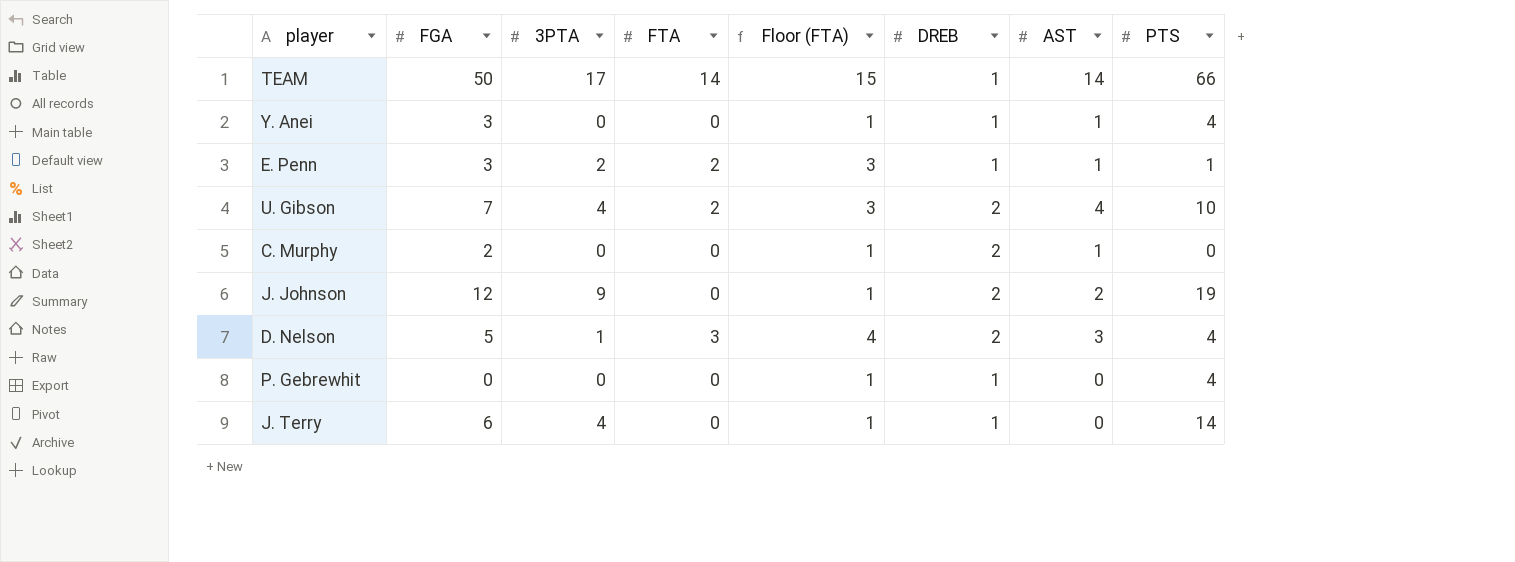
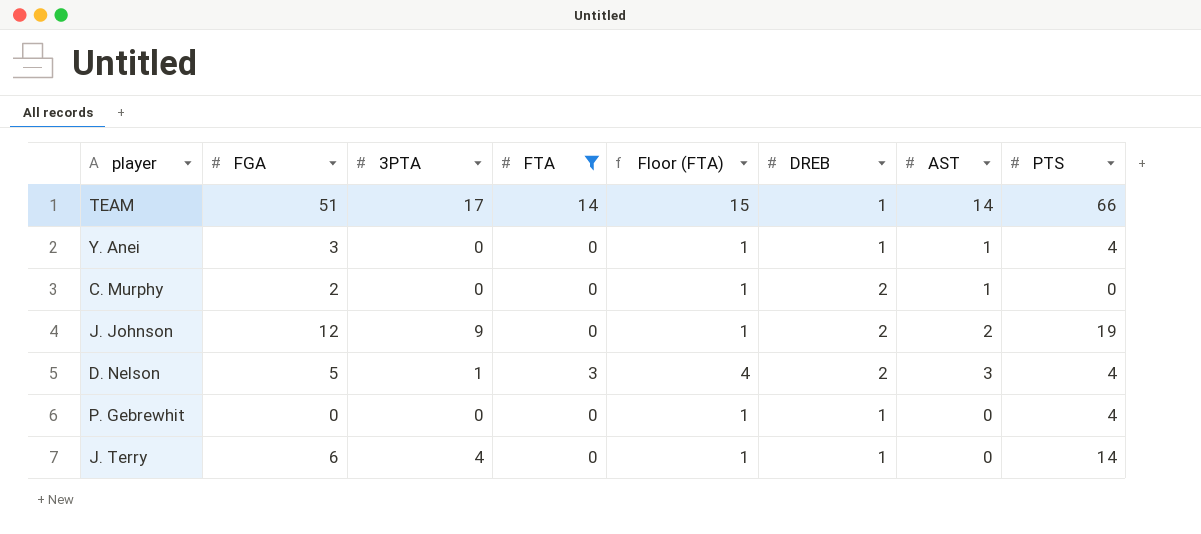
filter: none -> FTA != 2
TEAM | FGA: 50 -> 51

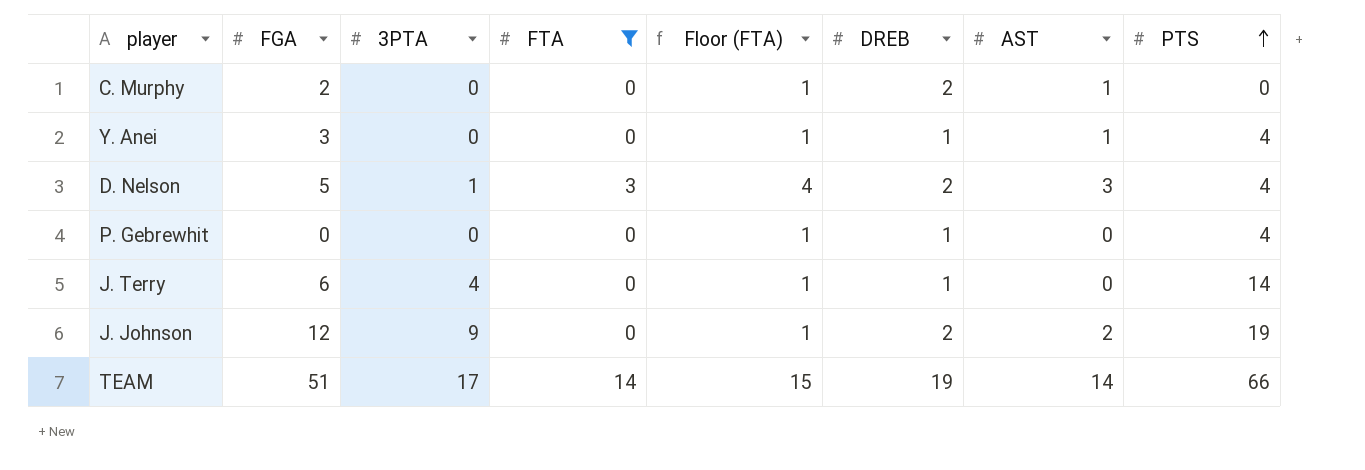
row order: none -> PTS ascending
TEAM | DREB: 1 -> 19

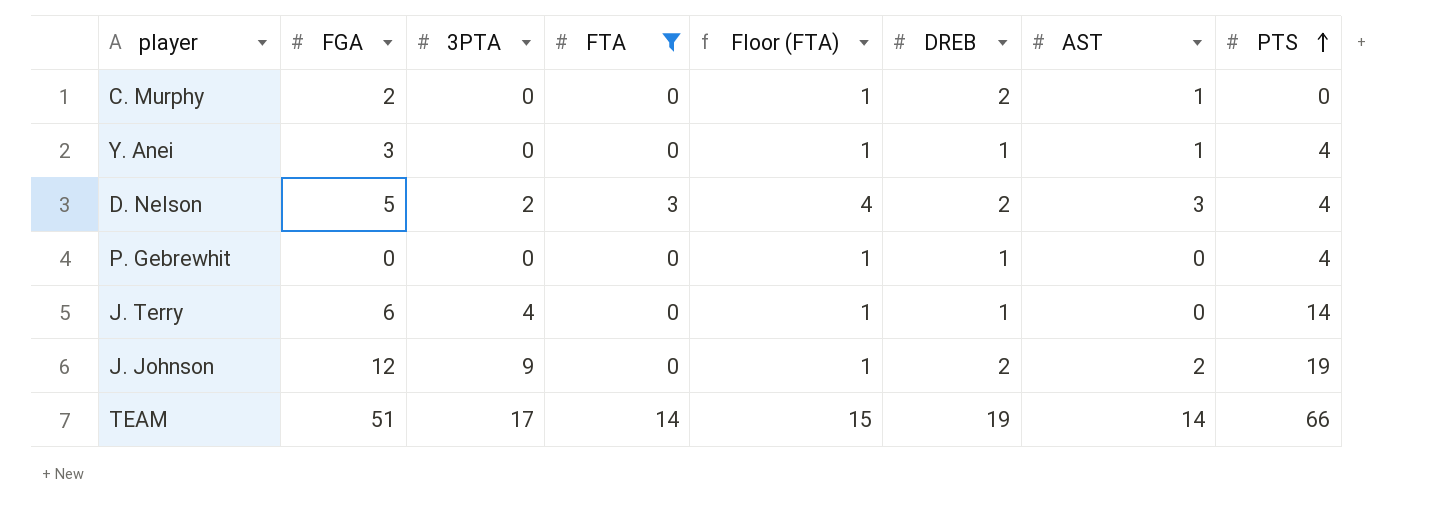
D. Nelson | 3PTA: 1 -> 2

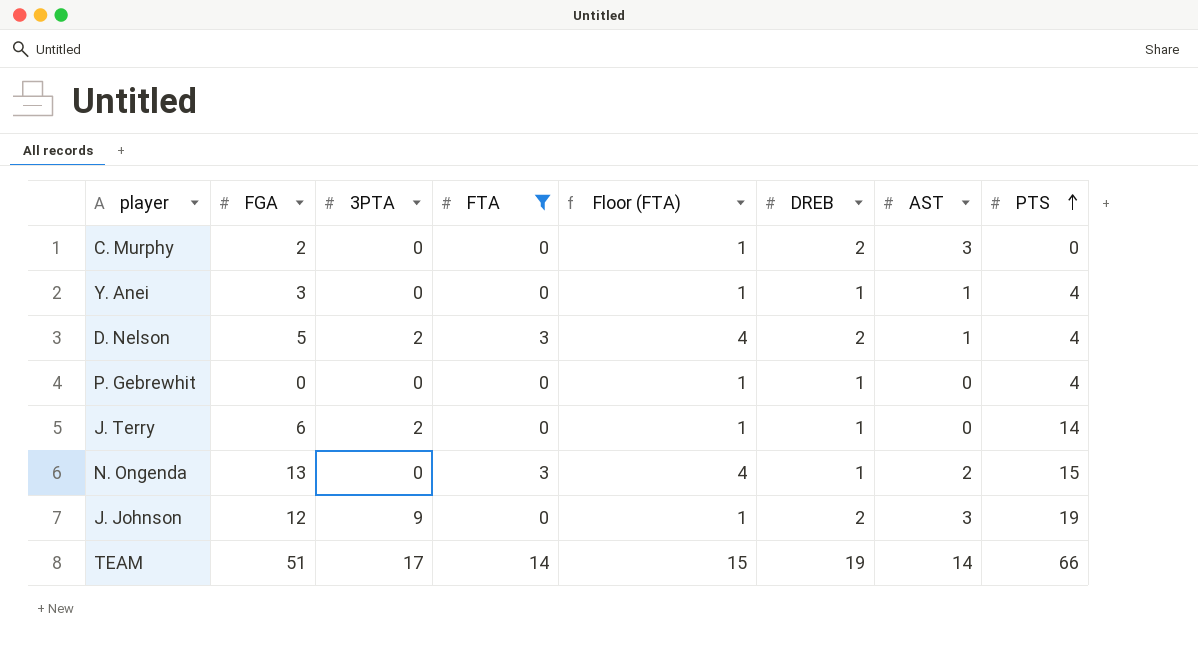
C. Murphy | AST: 1 -> 3
D. Nelson | AST: 3 -> 1
J. Terry | 3PTA: 4 -> 2
row N. Ongenda: none -> 13 | 0 | 3 | 4 | 1 | 2 | 15
J. Johnson | AST: 2 -> 3

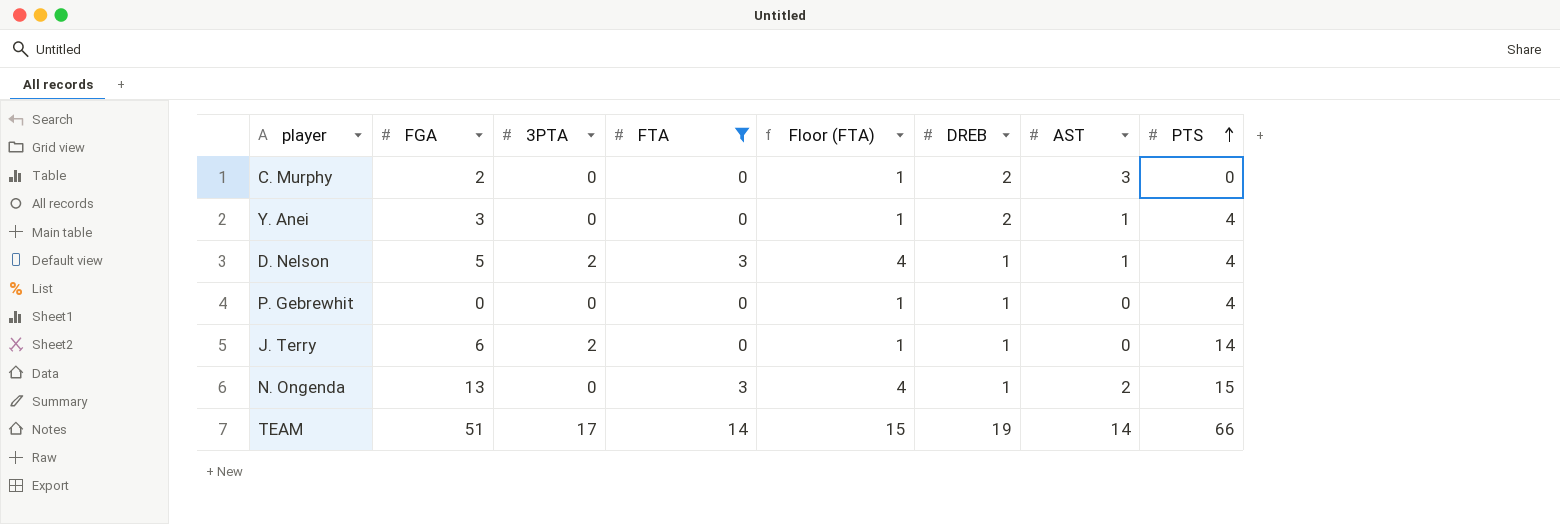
row J. Johnson: 12 | 9 | 0 | 1 | 2 | 3 | 19 -> none
Y. Anei | DREB: 1 -> 2
D. Nelson | DREB: 2 -> 1

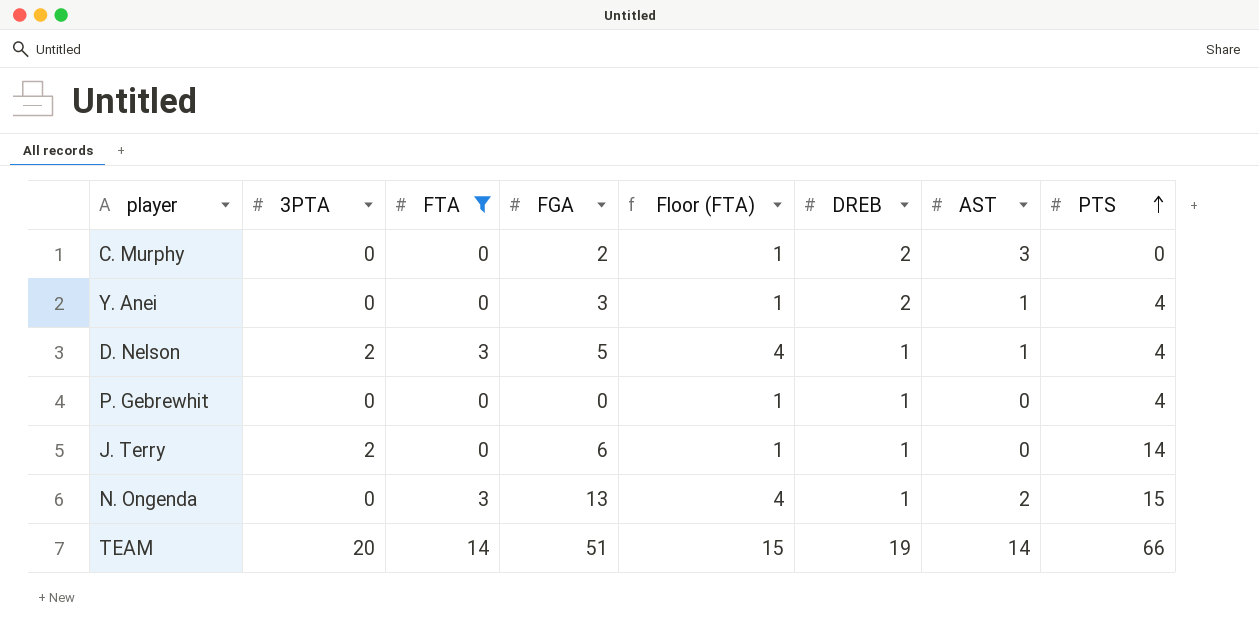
column FGA | position: 2 -> 4
TEAM | 3PTA: 17 -> 20

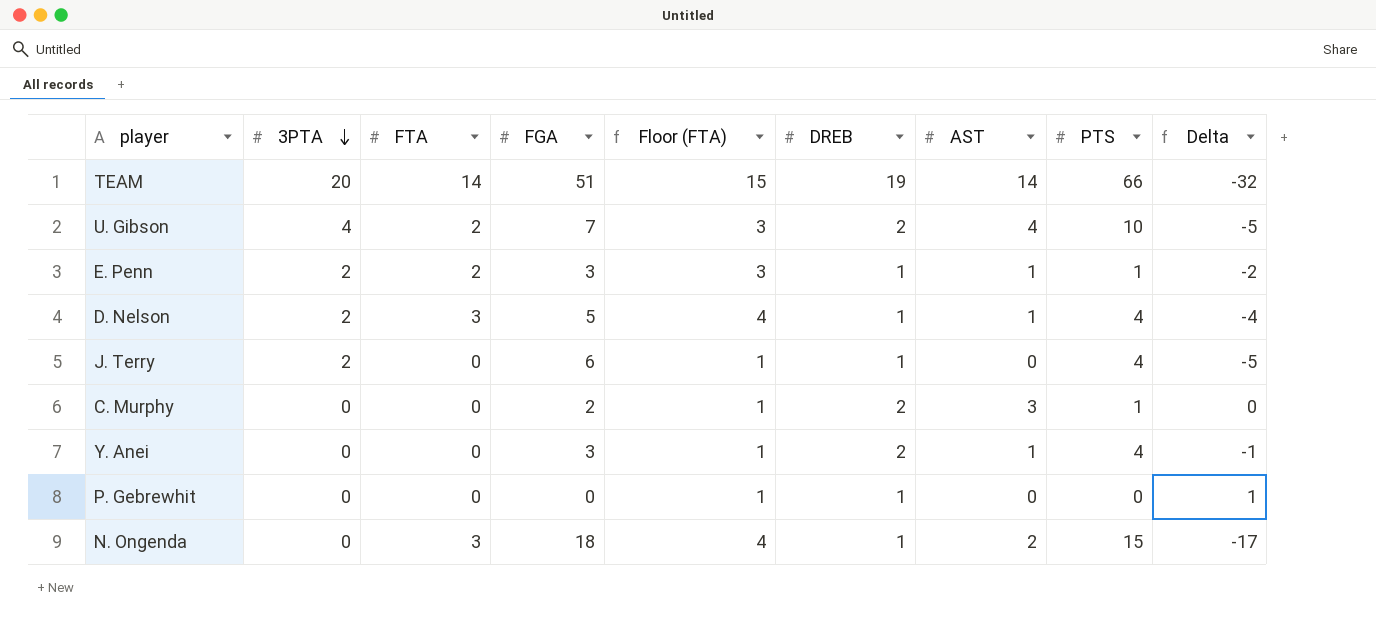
filter: FTA != 2 -> none
row order: PTS ascending -> 3PTA descending
column Delta | formula: none -> [DREB] - [FGA]
J. Terry | PTS: 14 -> 4
C. Murphy | PTS: 0 -> 1
P. Gebrewhit | PTS: 4 -> 0
N. Ongenda | FGA: 13 -> 18

